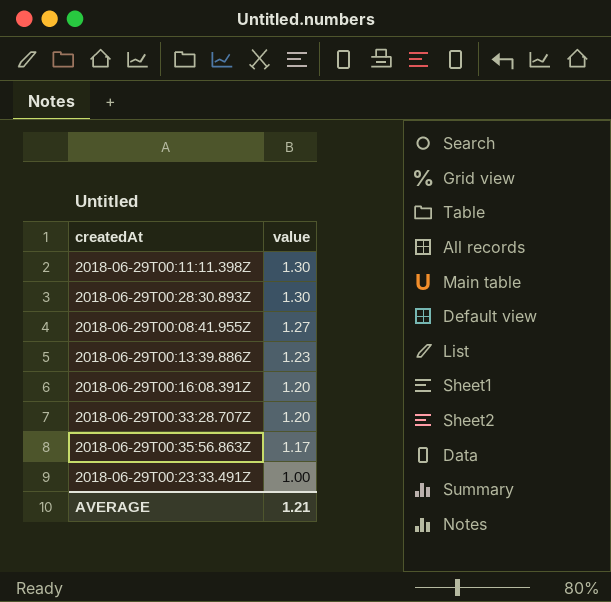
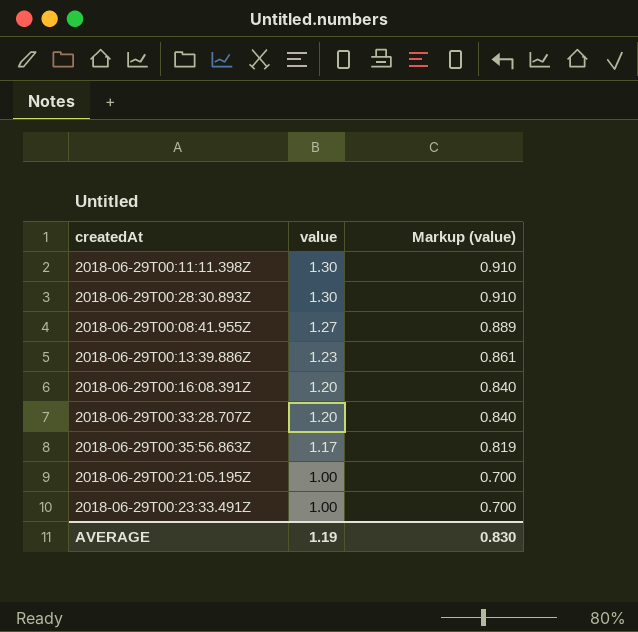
column Markup (value) | formula: none -> [value] * 0.7
row 2018-06-29T00:21:05.195Z: none -> 1.00 | 0.700
AVERAGE | value: 1.21 -> 1.19

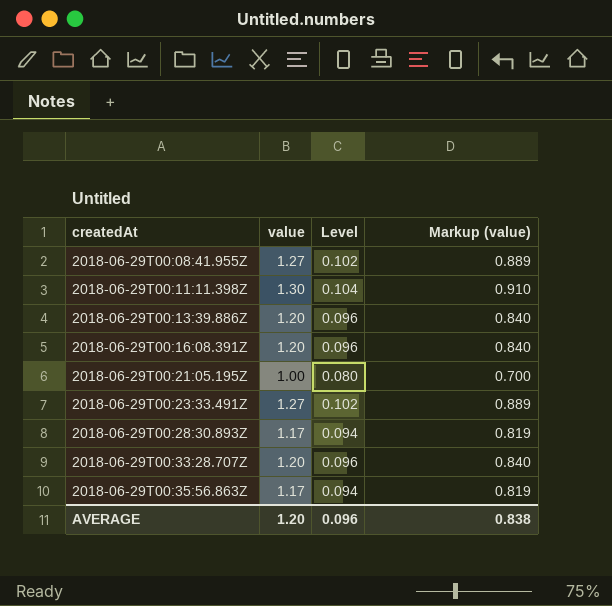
row order: value descending -> createdAt ascending
column Level | formula: none -> [value] * 0.08
2018-06-29T00:13:39.886Z | value: 1.23 -> 1.20
2018-06-29T00:13:39.886Z | Markup (value): 0.861 -> 0.840
2018-06-29T00:23:33.491Z | value: 1.00 -> 1.27
2018-06-29T00:23:33.491Z | Markup (value): 0.700 -> 0.889
2018-06-29T00:28:30.893Z | value: 1.30 -> 1.17
2018-06-29T00:28:30.893Z | Markup (value): 0.910 -> 0.819
AVERAGE | value: 1.19 -> 1.20
AVERAGE | Markup (value): 0.830 -> 0.838

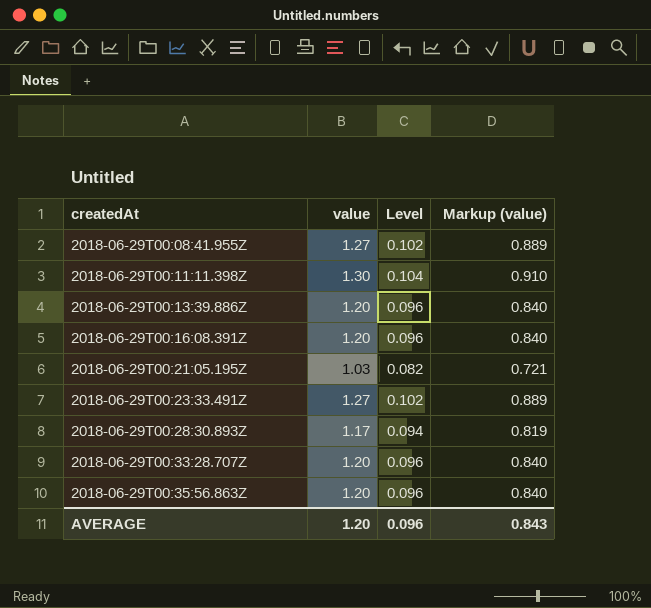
2018-06-29T00:21:05.195Z | value: 1.00 -> 1.03
2018-06-29T00:21:05.195Z | Level: 0.080 -> 0.082
2018-06-29T00:21:05.195Z | Markup (value): 0.700 -> 0.721
2018-06-29T00:35:56.863Z | value: 1.17 -> 1.20
2018-06-29T00:35:56.863Z | Level: 0.094 -> 0.096
2018-06-29T00:35:56.863Z | Markup (value): 0.819 -> 0.840
AVERAGE | Markup (value): 0.838 -> 0.843

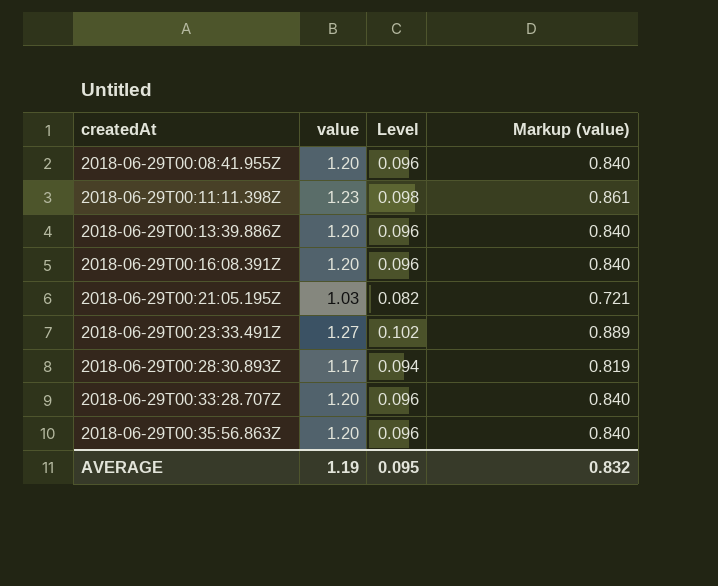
2018-06-29T00:08:41.955Z | value: 1.27 -> 1.20
2018-06-29T00:08:41.955Z | Level: 0.102 -> 0.096
2018-06-29T00:08:41.955Z | Markup (value): 0.889 -> 0.840
2018-06-29T00:11:11.398Z | value: 1.30 -> 1.23
2018-06-29T00:11:11.398Z | Level: 0.104 -> 0.098
2018-06-29T00:11:11.398Z | Markup (value): 0.910 -> 0.861
AVERAGE | value: 1.20 -> 1.19
AVERAGE | Level: 0.096 -> 0.095
AVERAGE | Markup (value): 0.843 -> 0.832

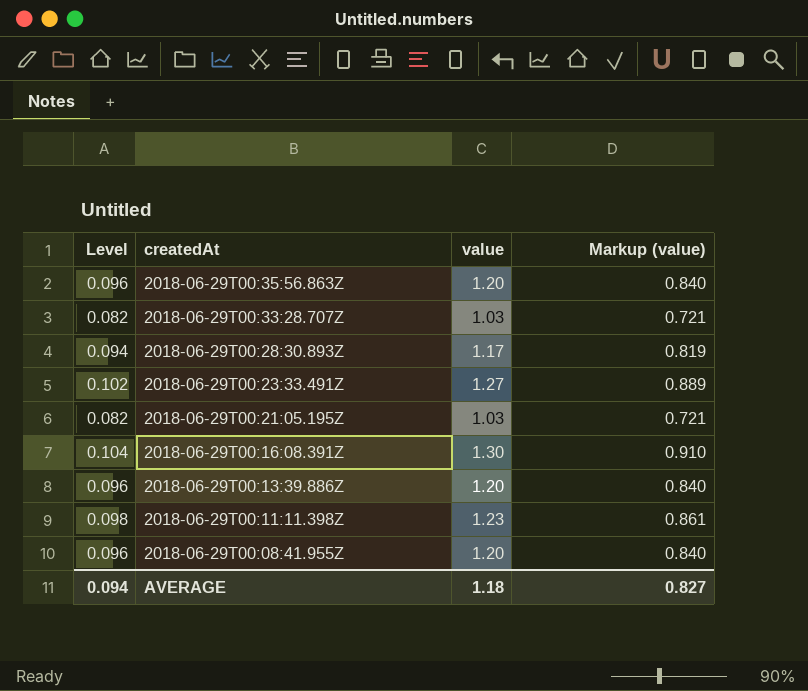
row order: createdAt ascending -> createdAt descending
column Level | position: 3 -> 1
2018-06-29T00:33:28.707Z | Level: 0.096 -> 0.082
2018-06-29T00:33:28.707Z | value: 1.20 -> 1.03
2018-06-29T00:33:28.707Z | Markup (value): 0.840 -> 0.721
2018-06-29T00:16:08.391Z | Level: 0.096 -> 0.104
2018-06-29T00:16:08.391Z | value: 1.20 -> 1.30
2018-06-29T00:16:08.391Z | Markup (value): 0.840 -> 0.910
AVERAGE | Level: 0.095 -> 0.094
AVERAGE | value: 1.19 -> 1.18
AVERAGE | Markup (value): 0.832 -> 0.827

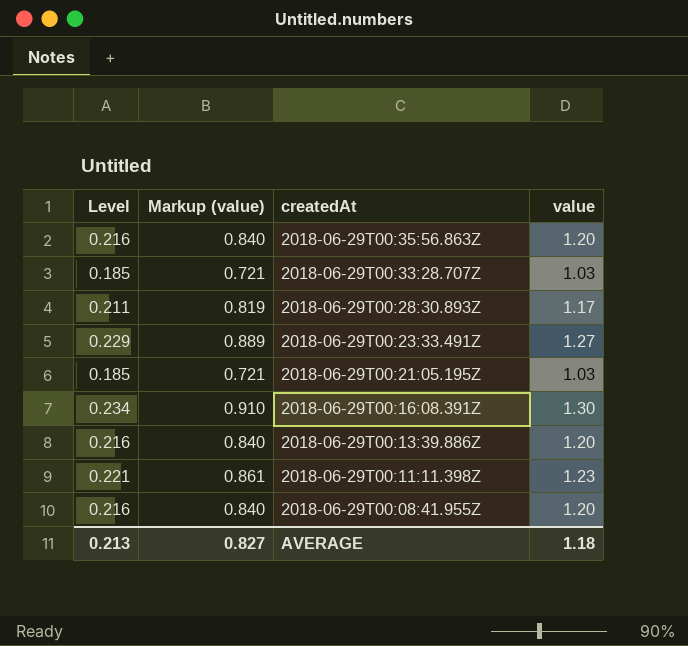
column Level | formula: [value] * 0.08 -> [value] * 0.18
column Markup (value) | position: 4 -> 2
AVERAGE | Level: 0.094 -> 0.213

